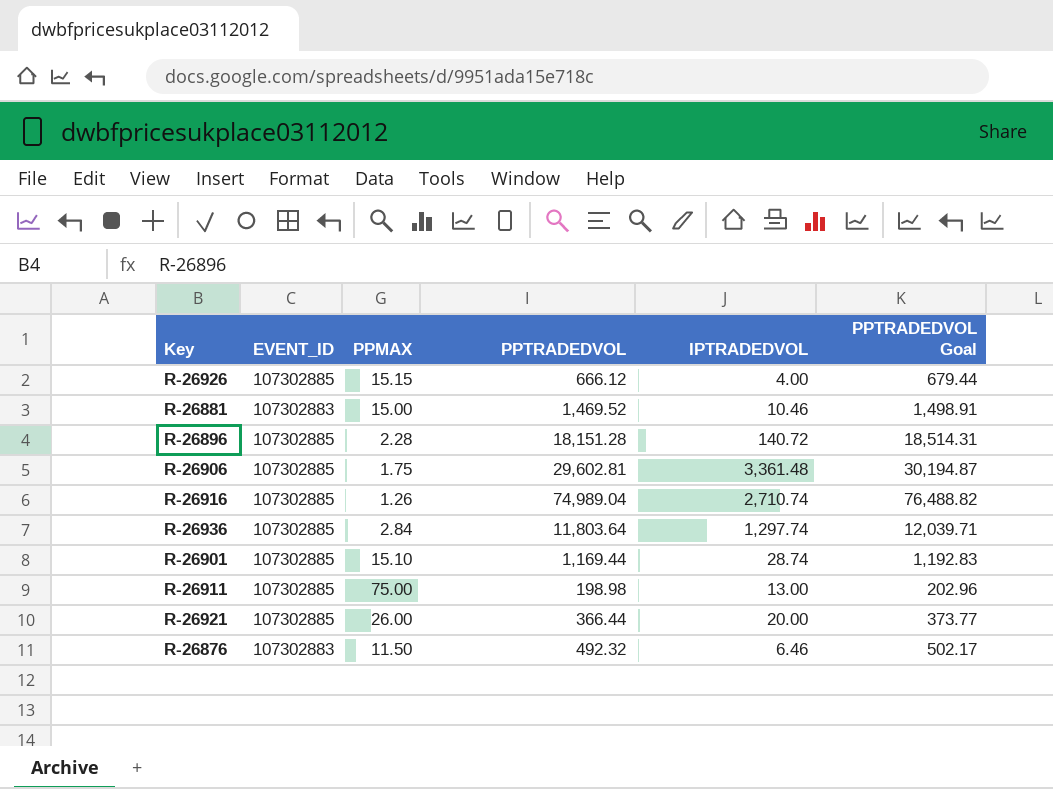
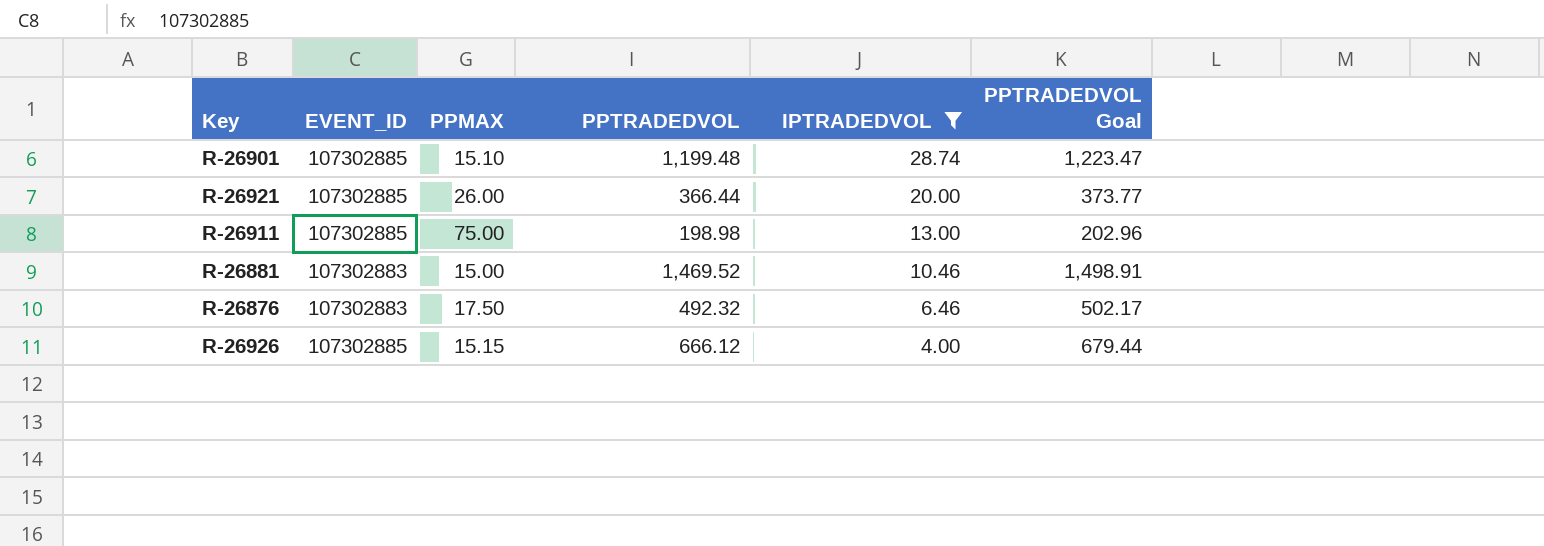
filter: none -> IPTRADEDVOL <= 28.74
row order: none -> IPTRADEDVOL descending
R-26901 | PPTRADEDVOL: 1,169.44 -> 1,199.48
R-26901 | PPTRADEDVOL Goal: 1,192.83 -> 1,223.47
R-26876 | PPMAX: 11.50 -> 17.50

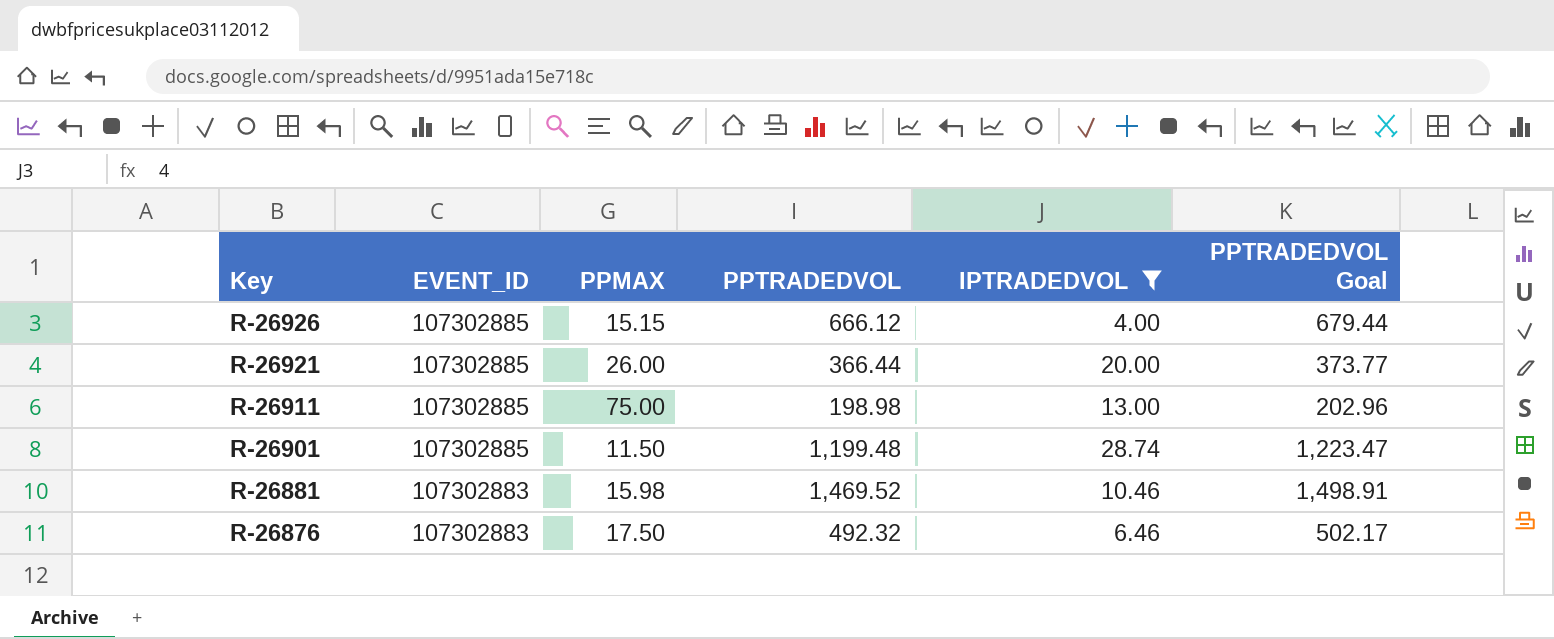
row order: IPTRADEDVOL descending -> Key descending
R-26901 | PPMAX: 15.10 -> 11.50
R-26881 | PPMAX: 15.00 -> 15.98

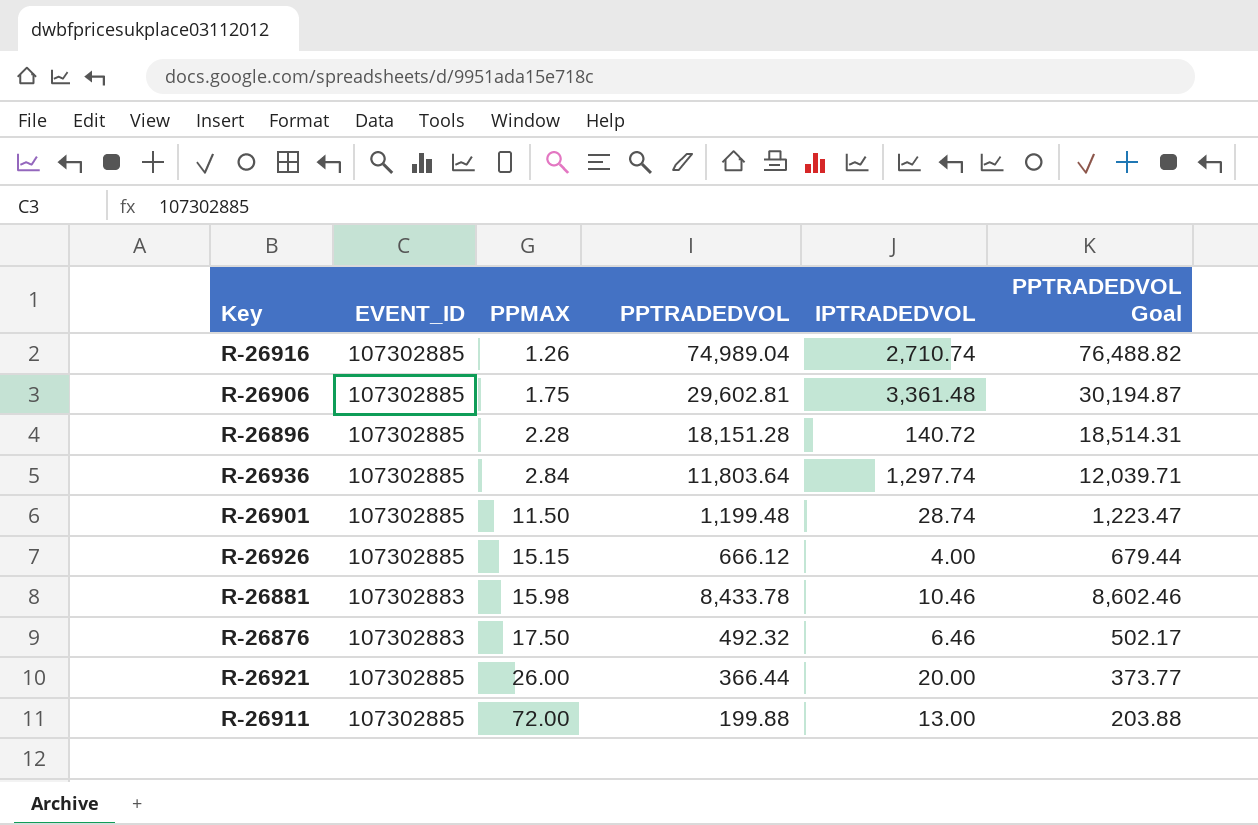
filter: IPTRADEDVOL <= 28.74 -> none
row order: Key descending -> PPMAX ascending
R-26881 | PPTRADEDVOL: 1,469.52 -> 8,433.78
R-26881 | PPTRADEDVOL Goal: 1,498.91 -> 8,602.46
R-26911 | PPMAX: 75.00 -> 72.00
R-26911 | PPTRADEDVOL: 198.98 -> 199.88
R-26911 | PPTRADEDVOL Goal: 202.96 -> 203.88

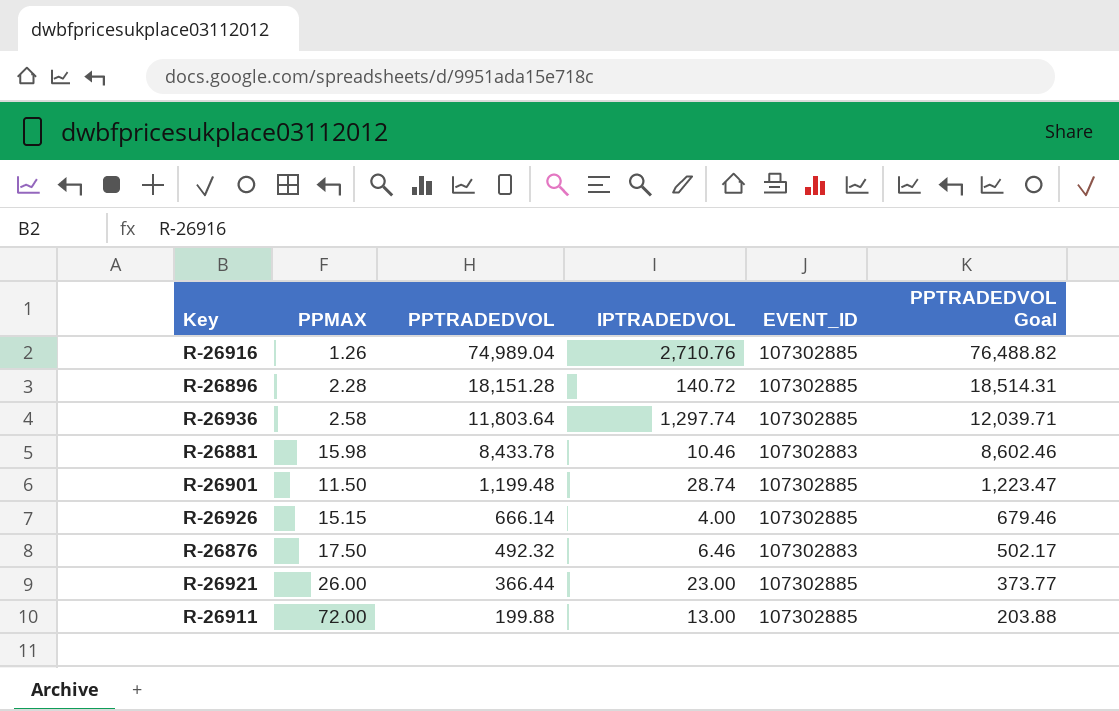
row order: PPMAX ascending -> PPTRADEDVOL descending
column EVENT_ID | position: 2 -> 5
row R-26906: 107302885 | 1.75 | 29,602.81 | 3,361.48 | 30,194.87 -> none
R-26916 | IPTRADEDVOL: 2,710.74 -> 2,710.76
R-26936 | PPMAX: 2.84 -> 2.58
R-26926 | PPTRADEDVOL: 666.12 -> 666.14
R-26926 | PPTRADEDVOL Goal: 679.44 -> 679.46
R-26921 | IPTRADEDVOL: 20.00 -> 23.00

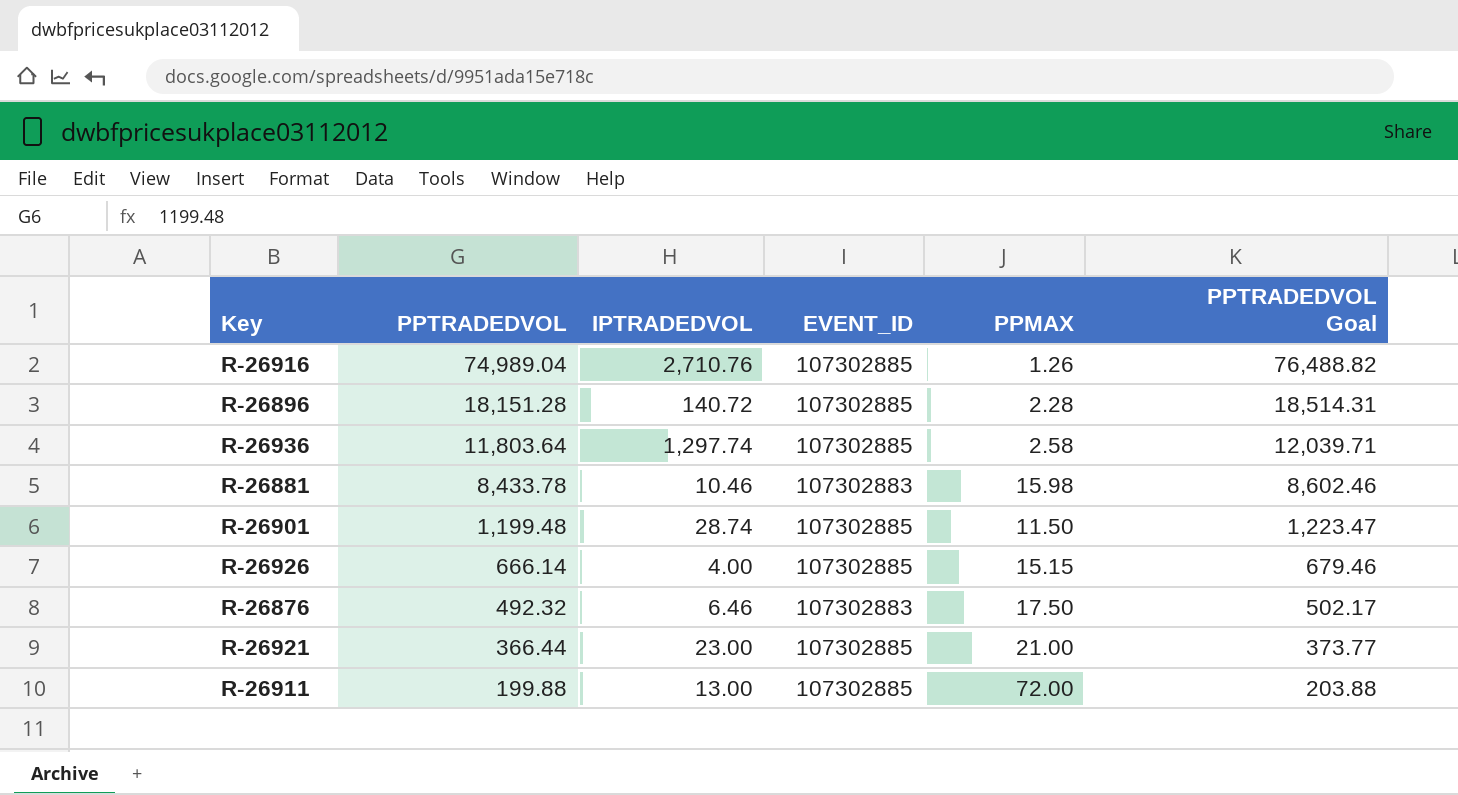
column PPMAX | position: 2 -> 5
R-26921 | PPMAX: 26.00 -> 21.00

